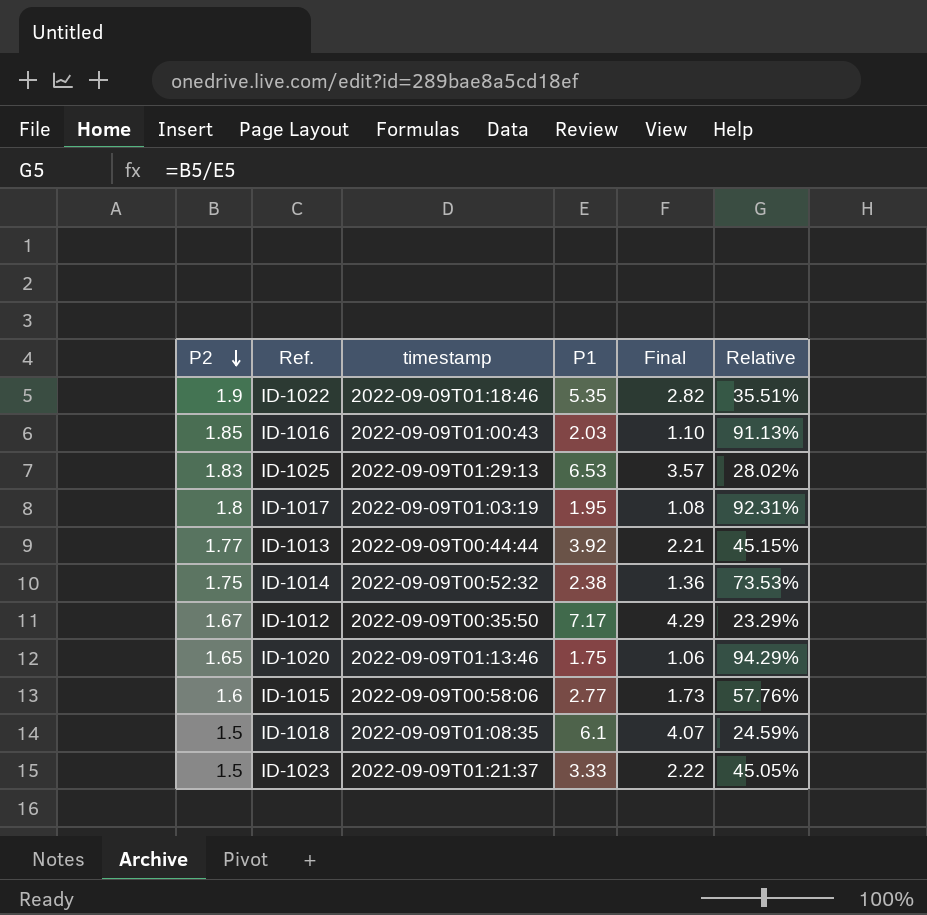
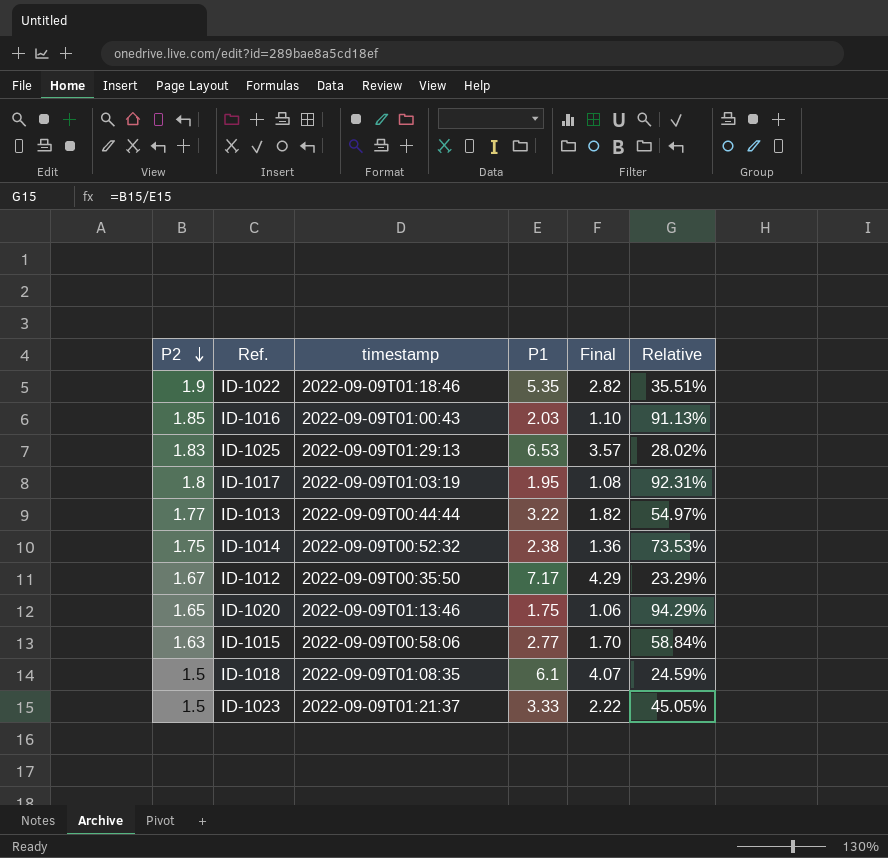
ID-1013 | P1: 3.92 -> 3.22
ID-1013 | Final: 2.21 -> 1.82
ID-1013 | Relative: 45.15% -> 54.97%
ID-1015 | P2: 1.6 -> 1.63
ID-1015 | Final: 1.73 -> 1.70
ID-1015 | Relative: 57.76% -> 58.84%

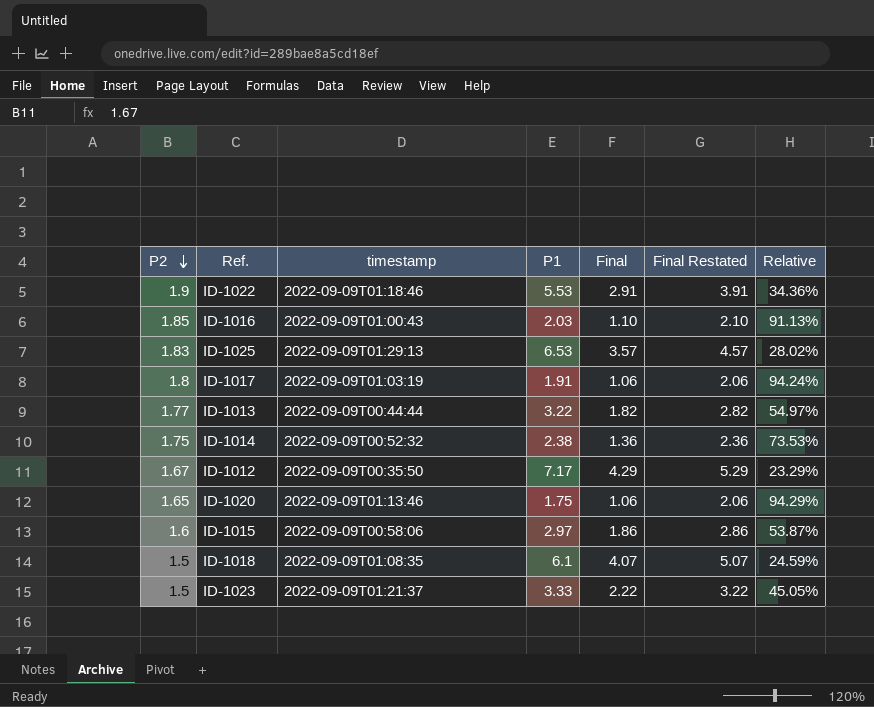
column Final Restated | formula: none -> [Final] + 1
ID-1022 | P1: 5.35 -> 5.53
ID-1022 | Final: 2.82 -> 2.91
ID-1022 | Relative: 35.51% -> 34.36%
ID-1017 | P1: 1.95 -> 1.91
ID-1017 | Final: 1.08 -> 1.06
ID-1017 | Relative: 92.31% -> 94.24%
ID-1015 | P2: 1.63 -> 1.6
ID-1015 | P1: 2.77 -> 2.97
ID-1015 | Final: 1.70 -> 1.86
ID-1015 | Relative: 58.84% -> 53.87%

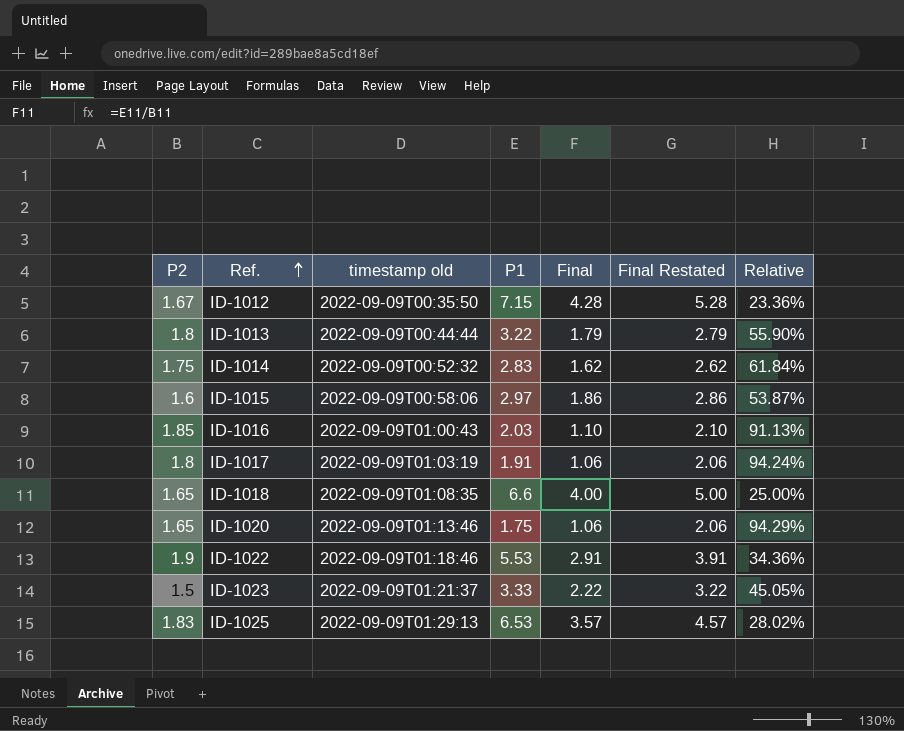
row order: P2 descending -> Ref. ascending
column name: timestamp -> timestamp old
ID-1012 | P1: 7.17 -> 7.15
ID-1012 | Final: 4.29 -> 4.28
ID-1012 | Final Restated: 5.29 -> 5.28
ID-1012 | Relative: 23.29% -> 23.36%
ID-1013 | P2: 1.77 -> 1.8
ID-1013 | Final: 1.82 -> 1.79
ID-1013 | Final Restated: 2.82 -> 2.79
ID-1013 | Relative: 54.97% -> 55.90%
ID-1014 | P1: 2.38 -> 2.83
ID-1014 | Final: 1.36 -> 1.62
ID-1014 | Final Restated: 2.36 -> 2.62
ID-1014 | Relative: 73.53% -> 61.84%
ID-1018 | P2: 1.5 -> 1.65
ID-1018 | P1: 6.1 -> 6.6
ID-1018 | Final: 4.07 -> 4.00
ID-1018 | Final Restated: 5.07 -> 5.00
ID-1018 | Relative: 24.59% -> 25.00%

